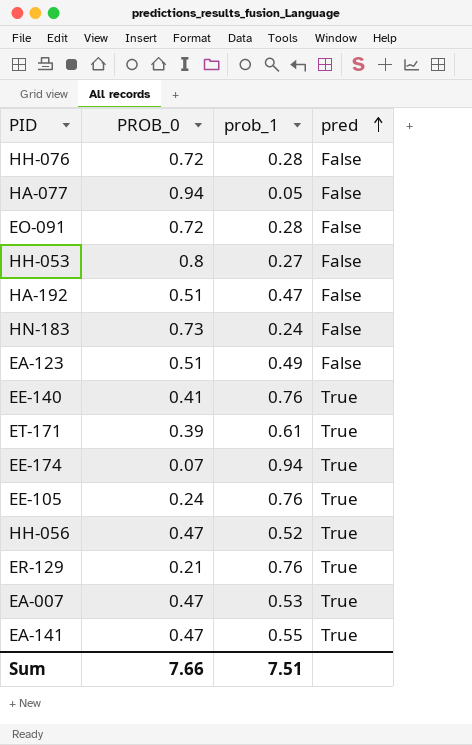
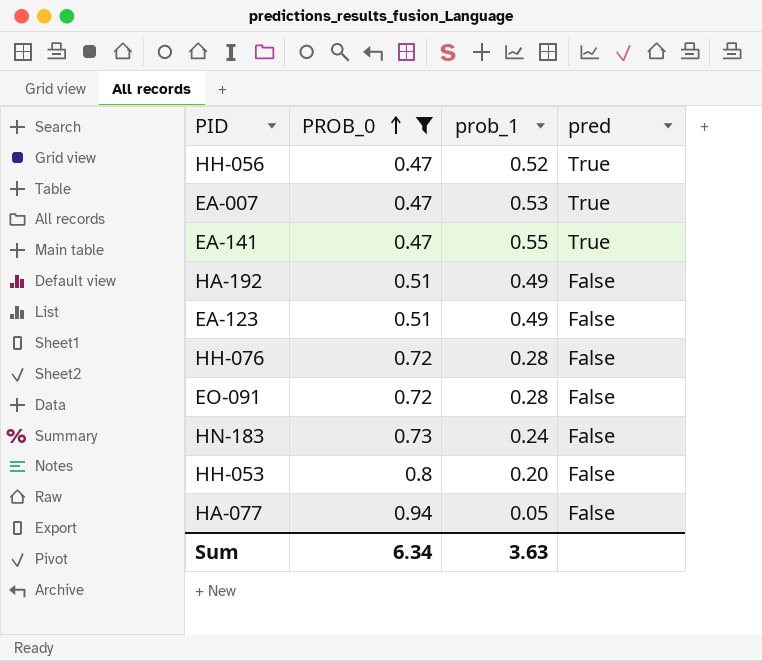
filter: none -> PROB_0 >= 0.47
row order: pred ascending -> PROB_0 ascending
HA-192 | prob_1: 0.47 -> 0.49
HH-053 | prob_1: 0.27 -> 0.20
Sum | PROB_0: 7.66 -> 6.34
Sum | prob_1: 7.51 -> 3.63

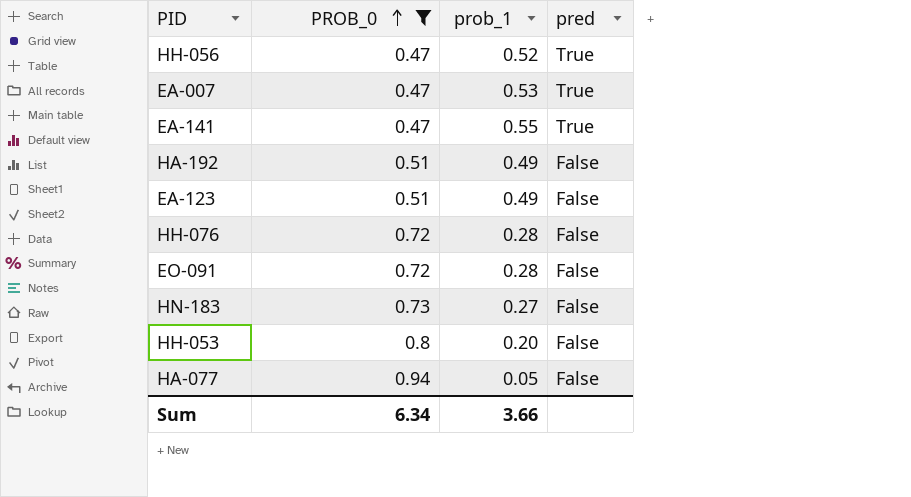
HN-183 | prob_1: 0.24 -> 0.27
Sum | prob_1: 3.63 -> 3.66

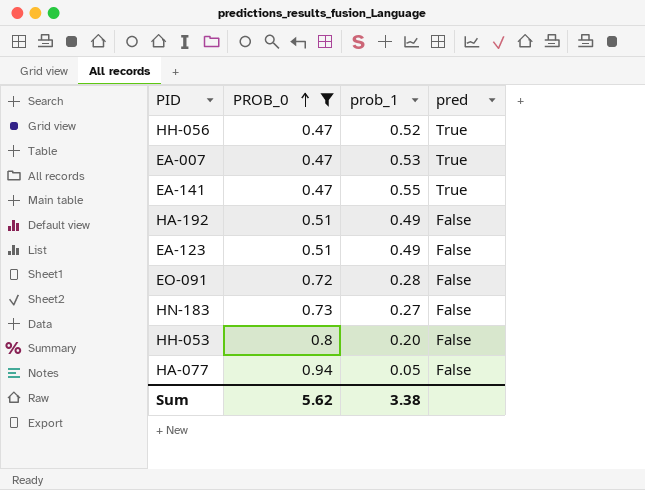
row HH-076: 0.72 | 0.28 | False -> none
Sum | PROB_0: 6.34 -> 5.62
Sum | prob_1: 3.66 -> 3.38

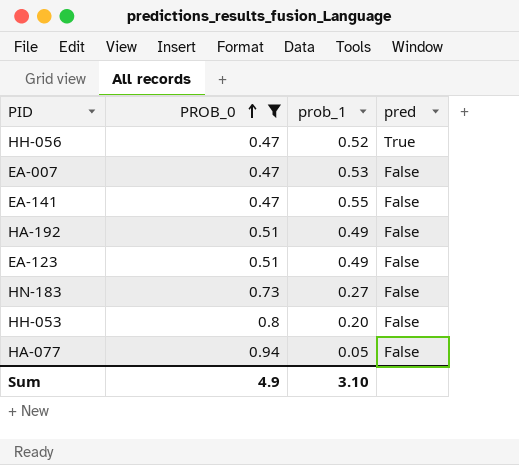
row EO-091: 0.72 | 0.28 | False -> none
EA-007 | pred: True -> False
EA-141 | pred: True -> False
Sum | PROB_0: 5.62 -> 4.9
Sum | prob_1: 3.38 -> 3.10

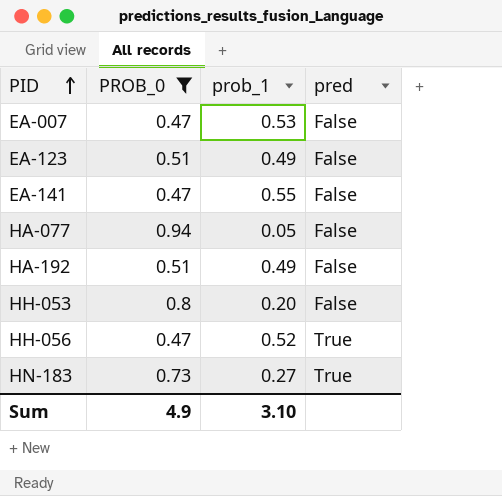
row order: PROB_0 ascending -> PID ascending
HN-183 | pred: False -> True

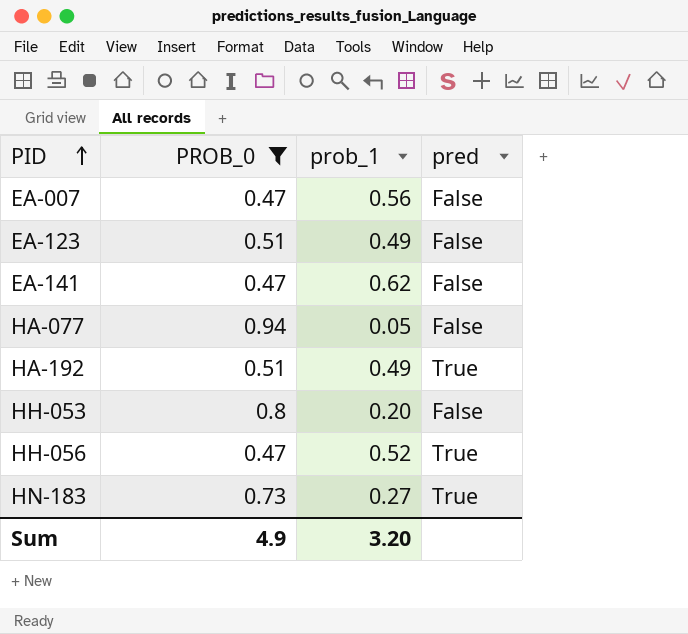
EA-007 | prob_1: 0.53 -> 0.56
EA-141 | prob_1: 0.55 -> 0.62
HA-192 | pred: False -> True
Sum | prob_1: 3.10 -> 3.20

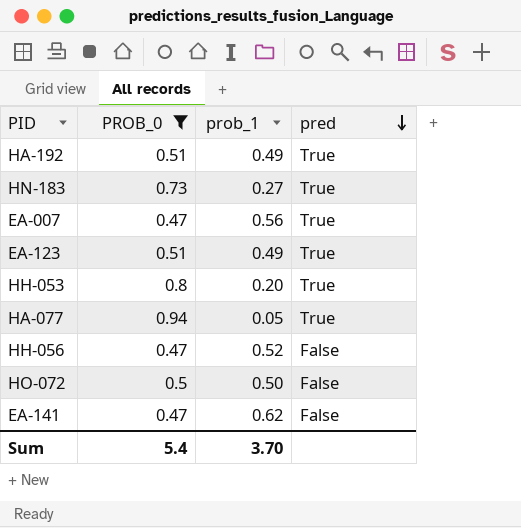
row order: PID ascending -> pred descending
EA-007 | pred: False -> True
EA-123 | pred: False -> True
HH-053 | pred: False -> True
HA-077 | pred: False -> True
HH-056 | pred: True -> False
row HO-072: none -> 0.5 | 0.50 | False
Sum | PROB_0: 4.9 -> 5.4
Sum | prob_1: 3.20 -> 3.70

